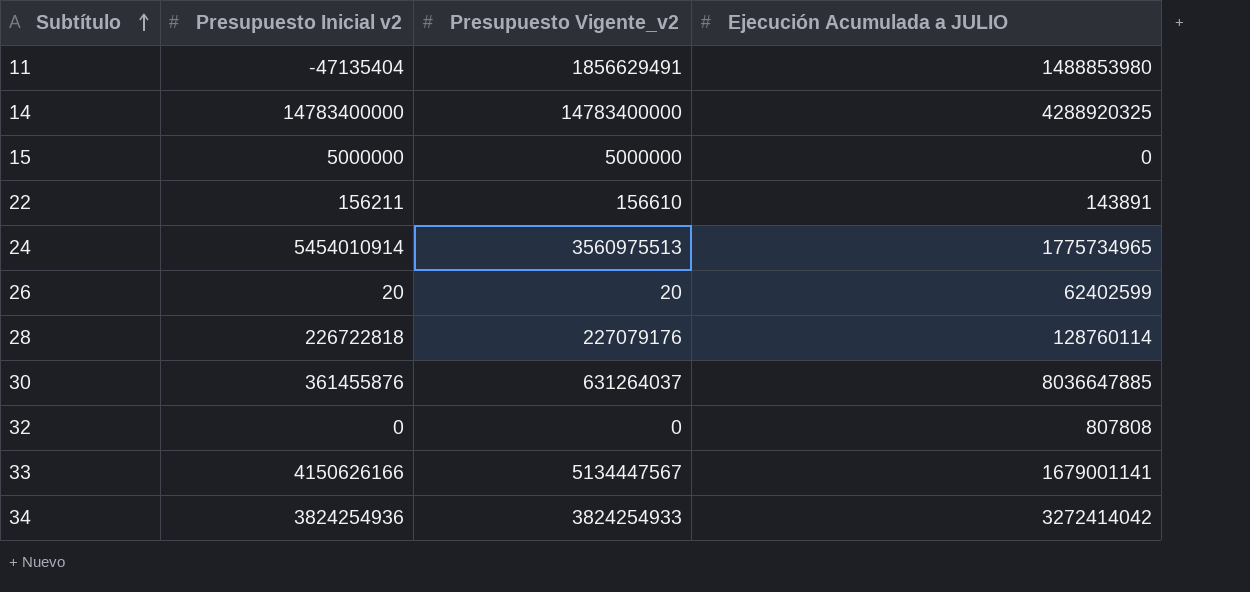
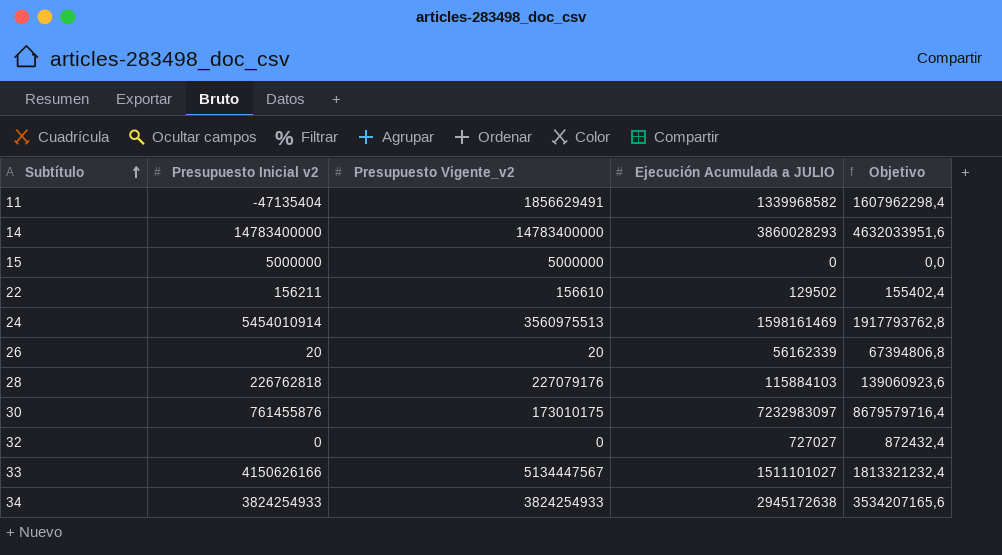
column Objetivo | formula: none -> [Ejecución Acumulada a JULIO] * 1,2
11 | Ejecución Acumulada a JULIO: 1488853980 -> 1339968582
14 | Ejecución Acumulada a JULIO: 4288920325 -> 3860028293
22 | Ejecución Acumulada a JULIO: 143891 -> 129502
24 | Ejecución Acumulada a JULIO: 1775734965 -> 1598161469
26 | Ejecución Acumulada a JULIO: 62402599 -> 56162339
28 | Presupuesto Inicial v2: 226722818 -> 226762818
28 | Ejecución Acumulada a JULIO: 128760114 -> 115884103
30 | Presupuesto Inicial v2: 361455876 -> 761455876
30 | Presupuesto Vigente_v2: 631264037 -> 173010175
30 | Ejecución Acumulada a JULIO: 8036647885 -> 7232983097
32 | Ejecución Acumulada a JULIO: 807808 -> 727027
33 | Ejecución Acumulada a JULIO: 1679001141 -> 1511101027
34 | Presupuesto Inicial v2: 3824254936 -> 3824254933
34 | Ejecución Acumulada a JULIO: 3272414042 -> 2945172638

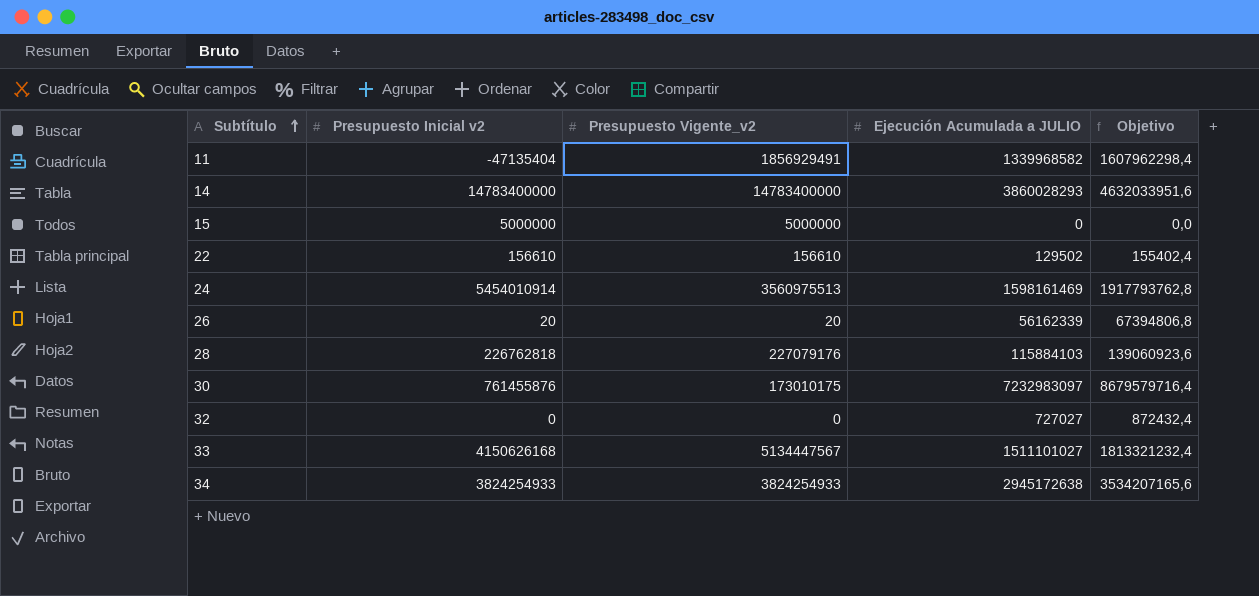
11 | Presupuesto Vigente_v2: 1856629491 -> 1856929491
22 | Presupuesto Inicial v2: 156211 -> 156610
33 | Presupuesto Inicial v2: 4150626166 -> 4150626168

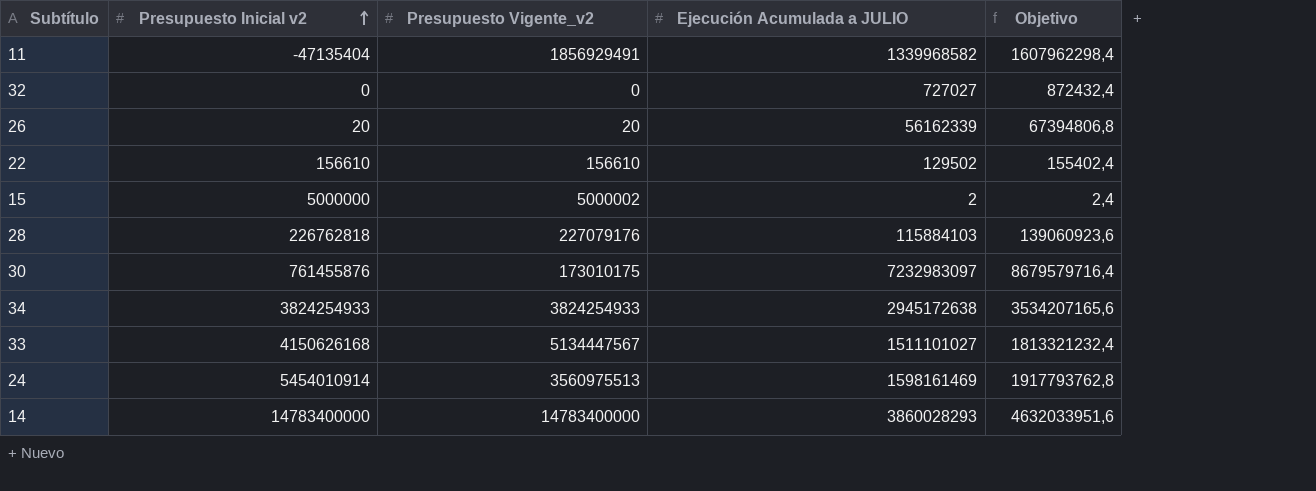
row order: Subtítulo ascending -> Presupuesto Inicial v2 ascending
15 | Presupuesto Vigente_v2: 5000000 -> 5000002
15 | Ejecución Acumulada a JULIO: 0 -> 2
15 | Objetivo: 0,0 -> 2,4

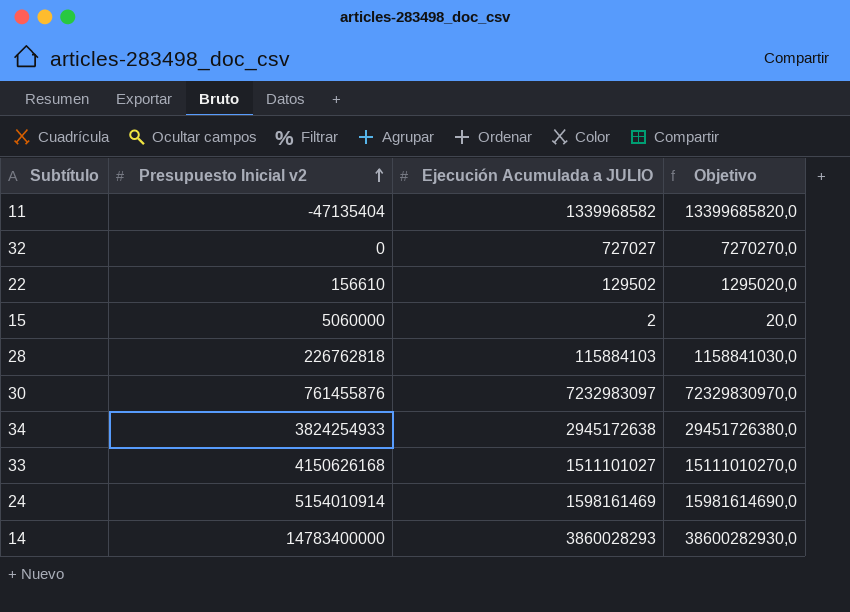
column Presupuesto Vigente_v2 | position: 3 -> none
column Objetivo | formula: [Ejecución Acumulada a JULIO] * 1,2 -> [Ejecución Acumulada a JULIO] * 10
row 26: 20 | 20 | 56162339 | 67394806,8 -> none
15 | Presupuesto Inicial v2: 5000000 -> 5060000
24 | Presupuesto Inicial v2: 5454010914 -> 5154010914

